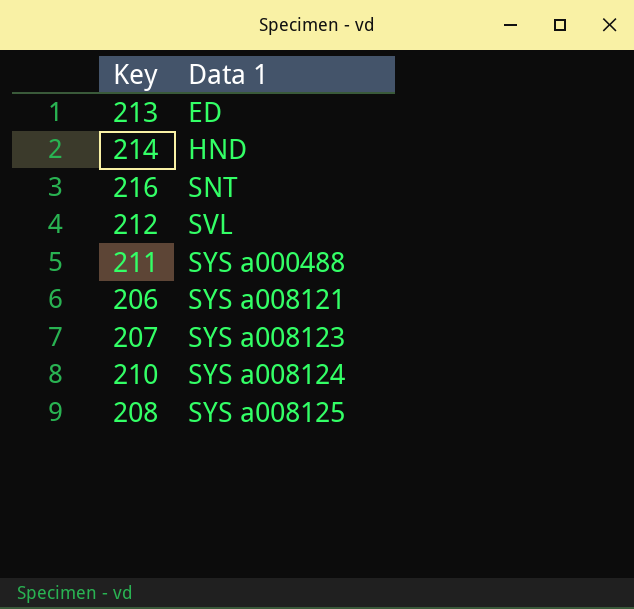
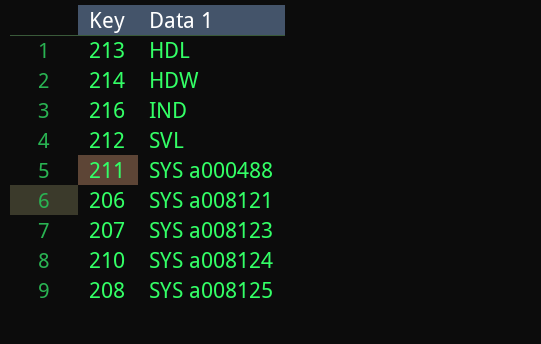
213 | Data 1: ED -> HDL
214 | Data 1: HND -> HDW
216 | Data 1: SNT -> IND

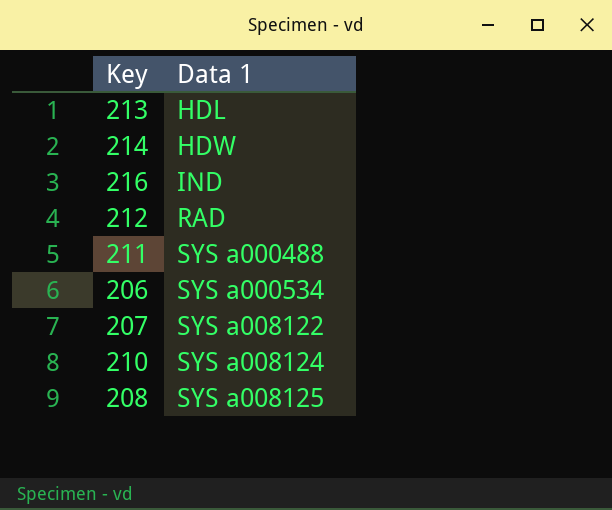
212 | Data 1: SVL -> RAD
206 | Data 1: SYS a008121 -> SYS a000534
207 | Data 1: SYS a008123 -> SYS a008122

